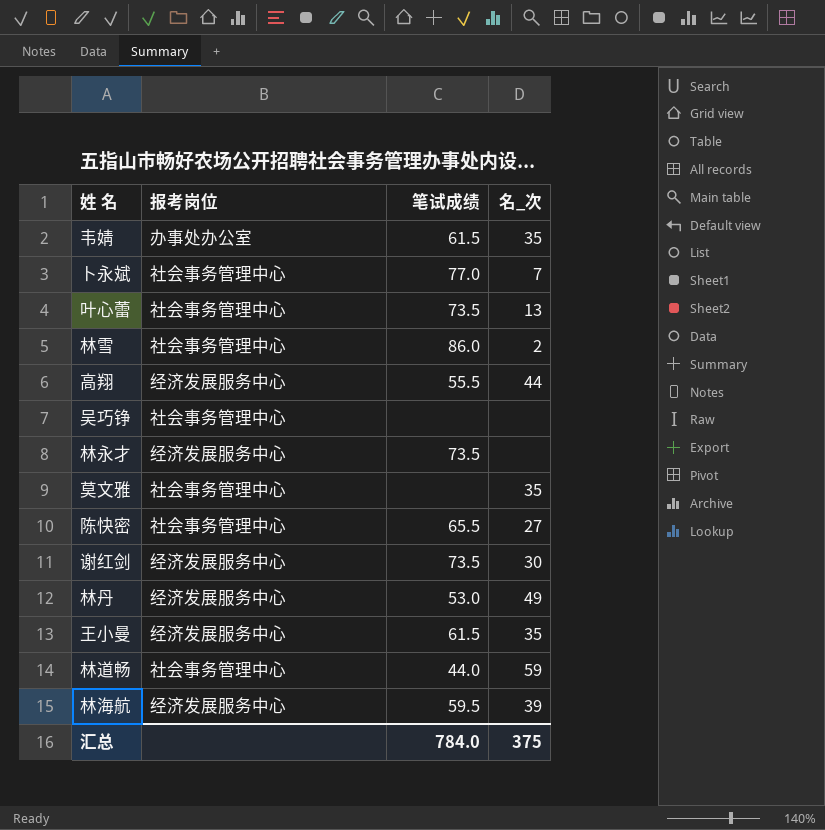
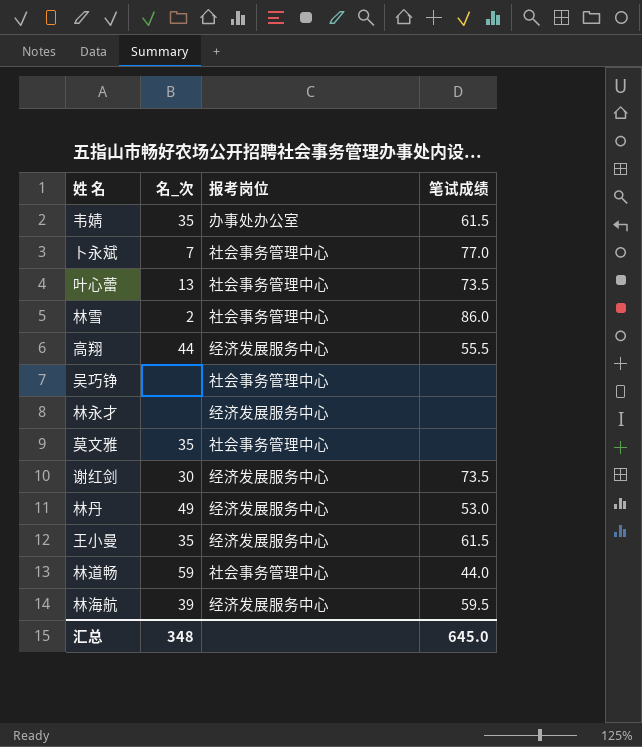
column 名_次 | position: 4 -> 2
row 陈快密: 社会事务管理中心 | 65.5 | 27 -> none
林永才 | 笔试成绩: 73.5 -> none
汇总 | 名_次: 375 -> 348
汇总 | 笔试成绩: 784.0 -> 645.0

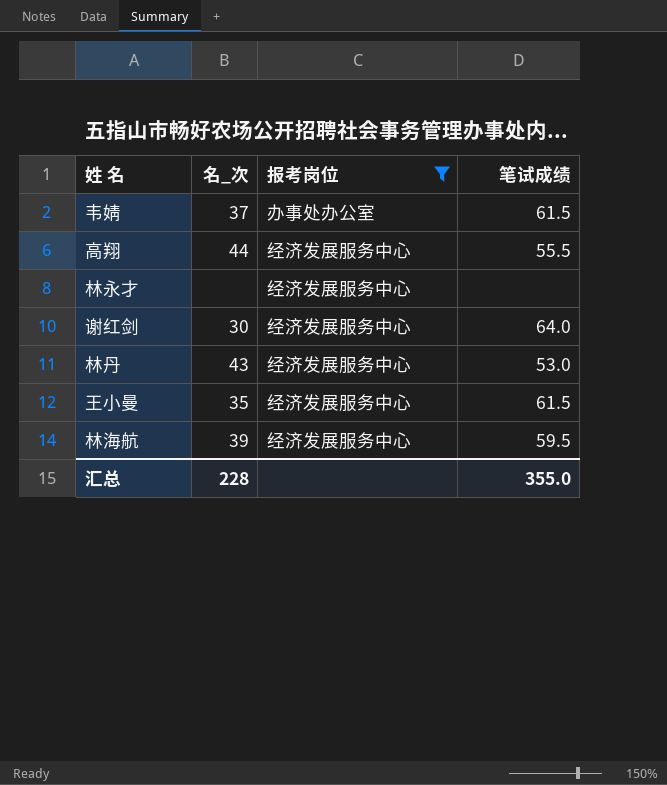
filter: none -> 报考岗位 != 社会事务管理中心
韦婧 | 名_次: 35 -> 37
谢红剑 | 笔试成绩: 73.5 -> 64.0
林丹 | 名_次: 49 -> 43
汇总 | 名_次: 348 -> 228
汇总 | 笔试成绩: 645.0 -> 355.0

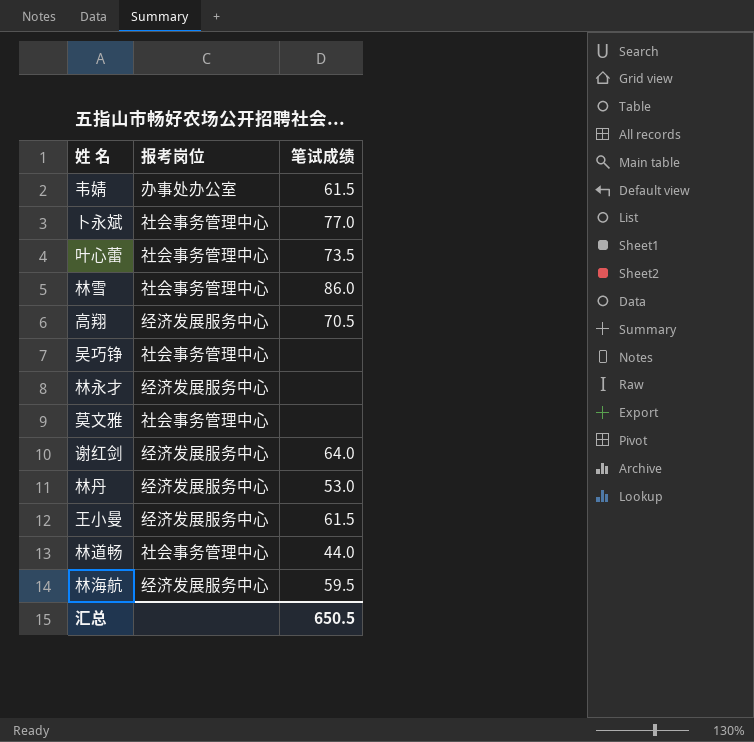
filter: 报考岗位 != 社会事务管理中心 -> none
column 名_次 | position: 2 -> none
高翔 | 笔试成绩: 55.5 -> 70.5
汇总 | 笔试成绩: 355.0 -> 650.5

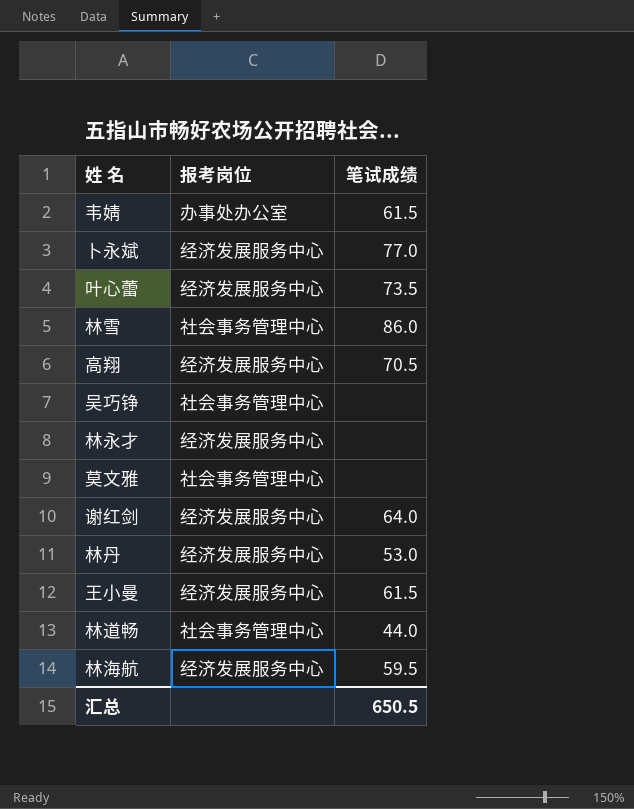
卜永斌 | 报考岗位: 社会事务管理中心 -> 经济发展服务中心
叶心蕾 | 报考岗位: 社会事务管理中心 -> 经济发展服务中心

